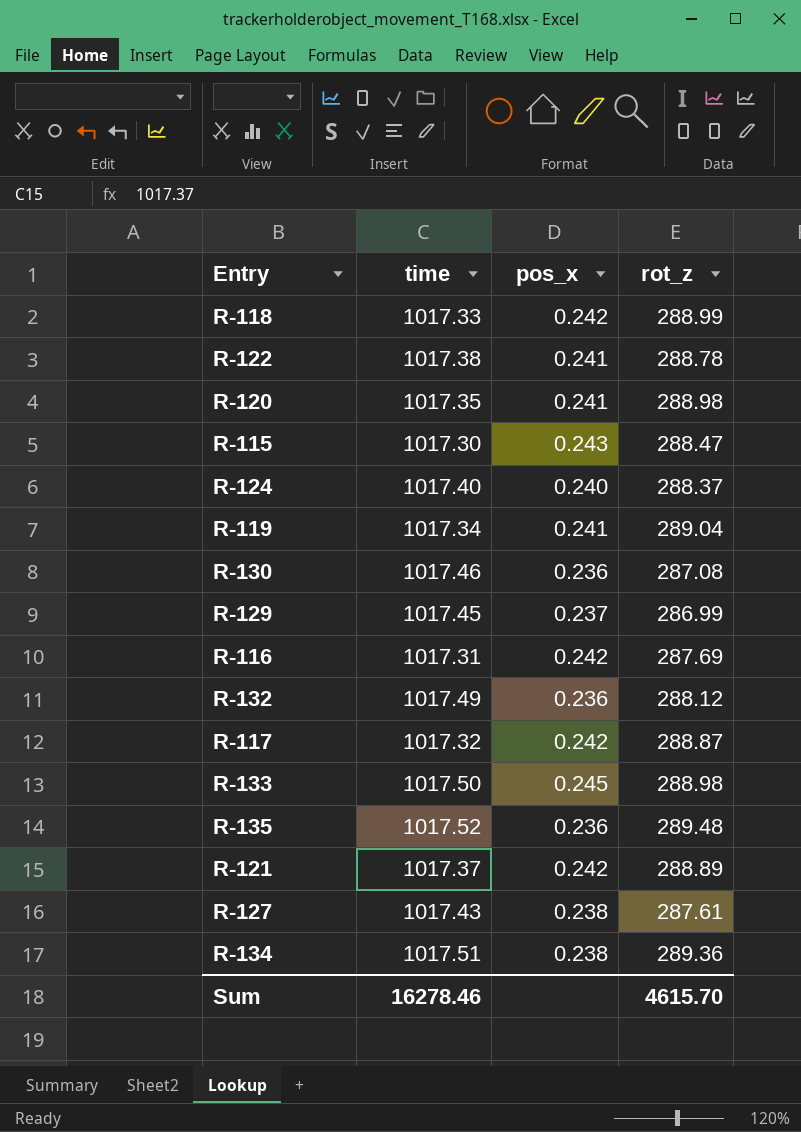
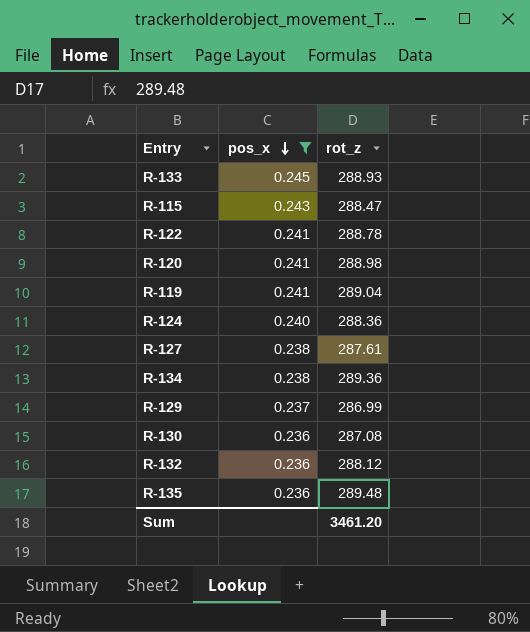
filter: none -> pos_x != 0.242
row order: none -> pos_x descending
column time | position: 2 -> none
R-133 | rot_z: 288.98 -> 288.93
R-124 | rot_z: 288.37 -> 288.36
Sum | rot_z: 4615.70 -> 3461.20

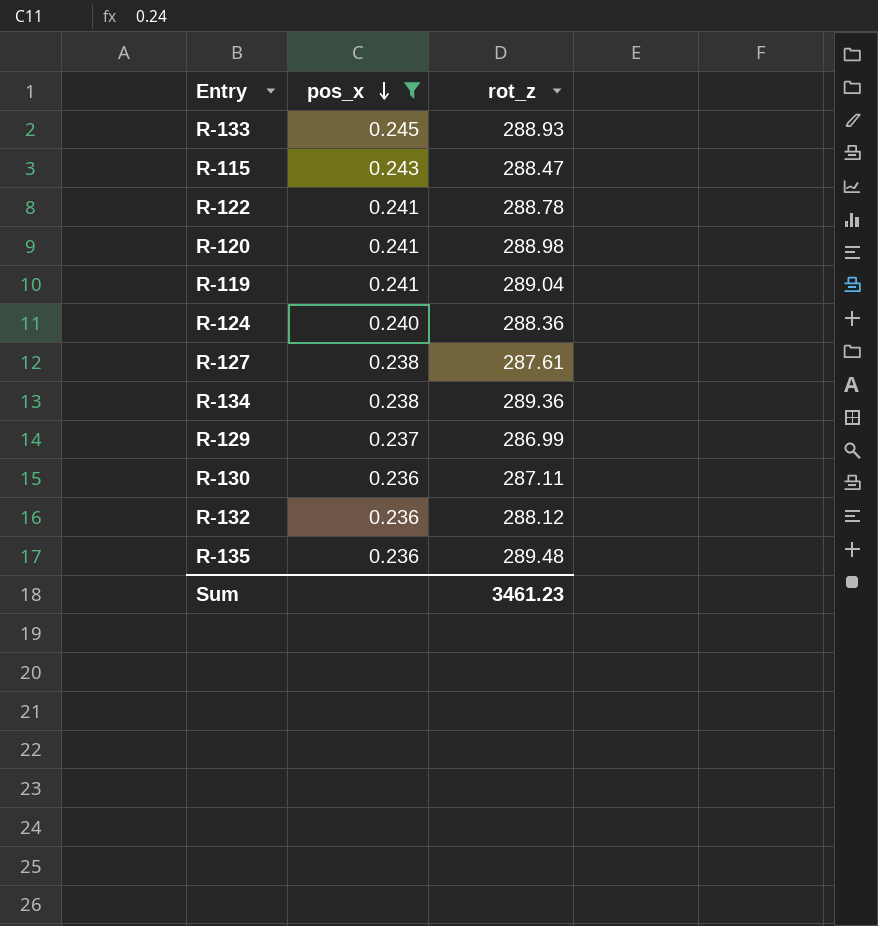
R-130 | rot_z: 287.08 -> 287.11
Sum | rot_z: 3461.20 -> 3461.23

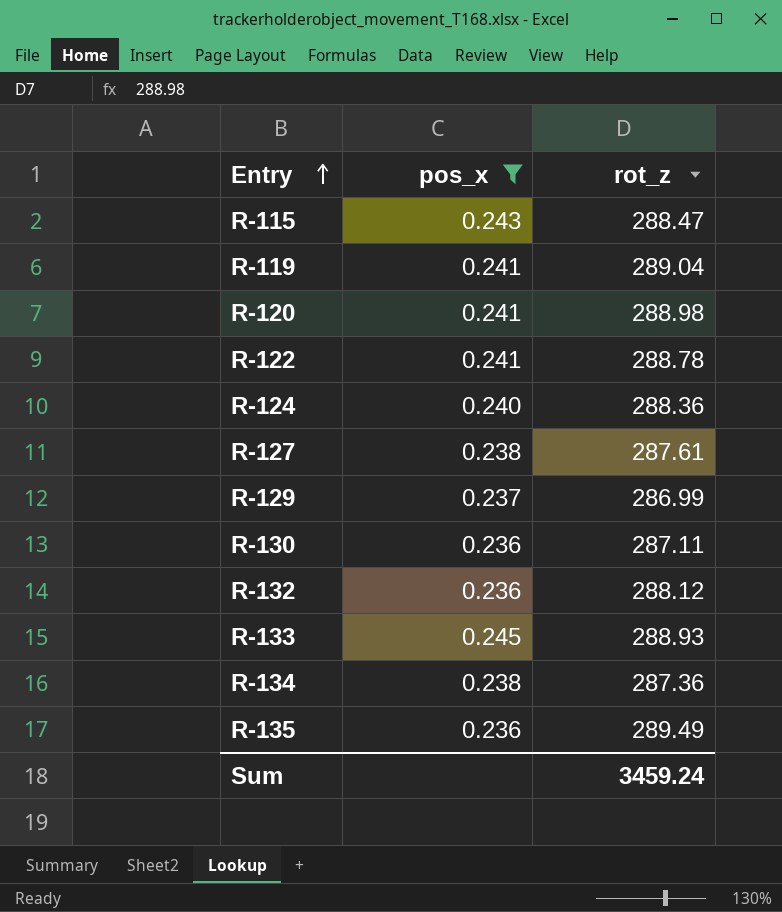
row order: pos_x descending -> Entry ascending
R-134 | rot_z: 289.36 -> 287.36
R-135 | rot_z: 289.48 -> 289.49
Sum | rot_z: 3461.23 -> 3459.24

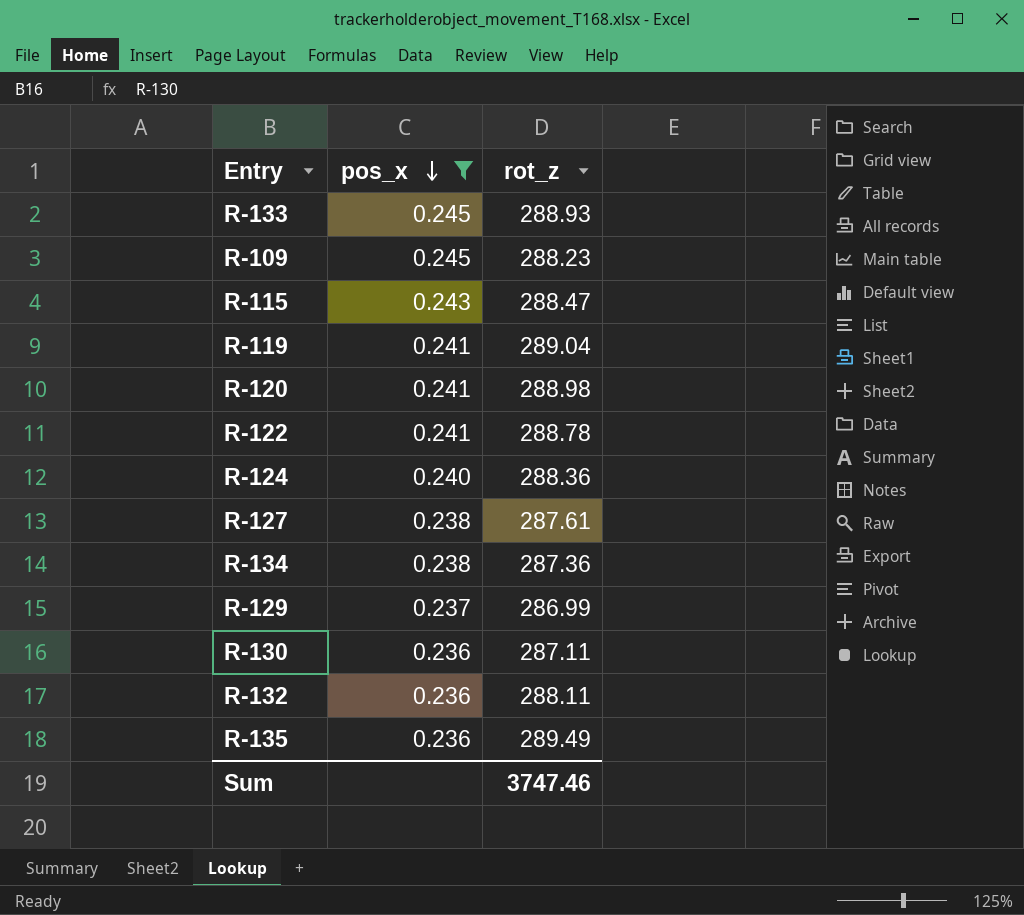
row order: Entry ascending -> pos_x descending
row R-109: none -> 0.245 | 288.23
R-132 | rot_z: 288.12 -> 288.11
Sum | rot_z: 3459.24 -> 3747.46

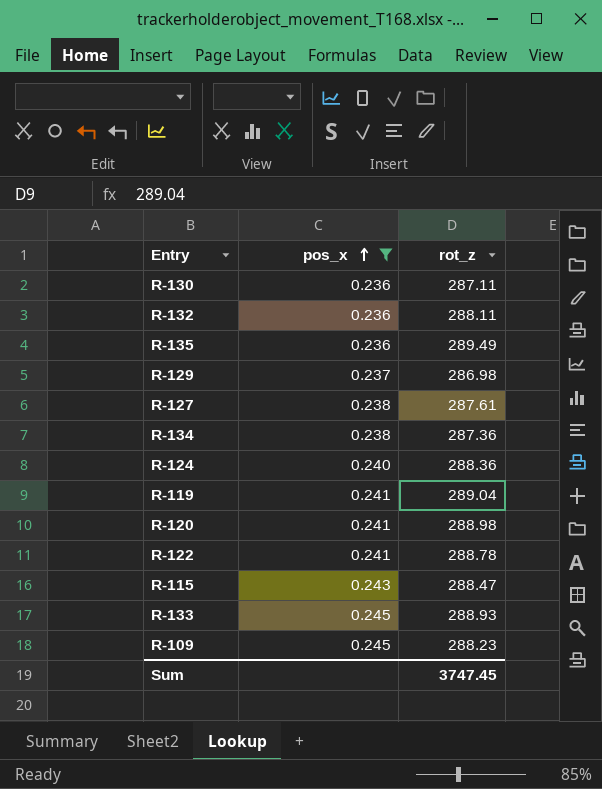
row order: pos_x descending -> pos_x ascending
R-129 | rot_z: 286.99 -> 286.98
Sum | rot_z: 3747.46 -> 3747.45

